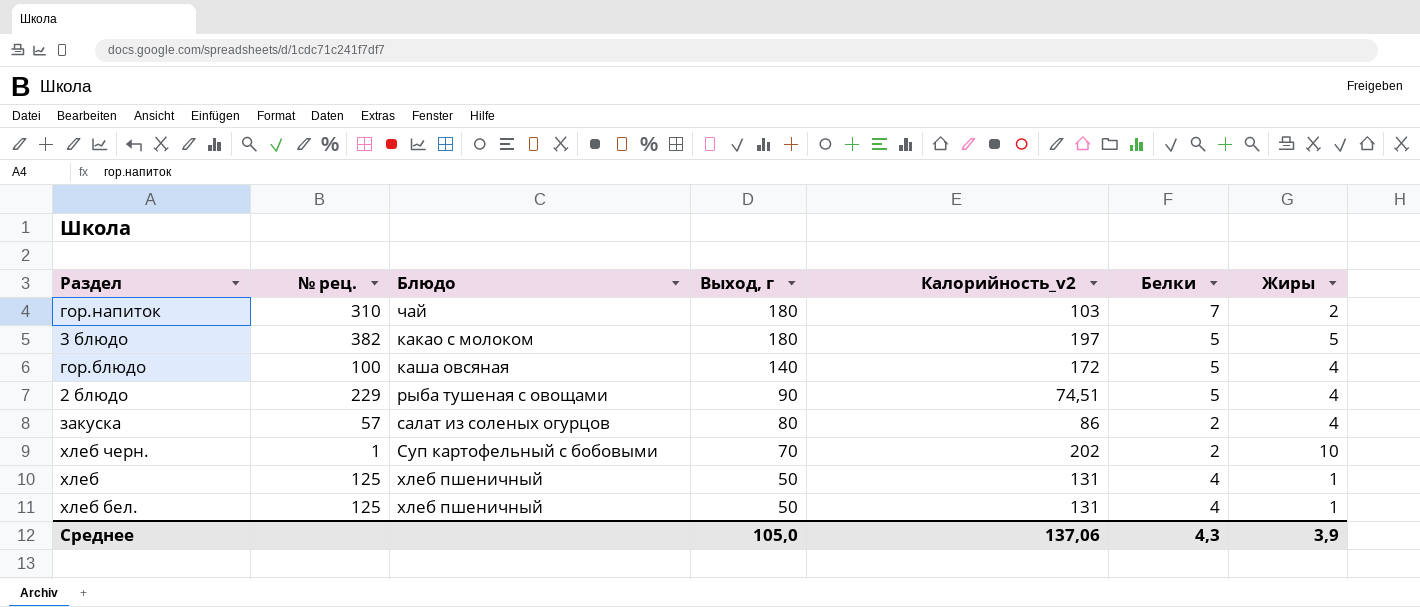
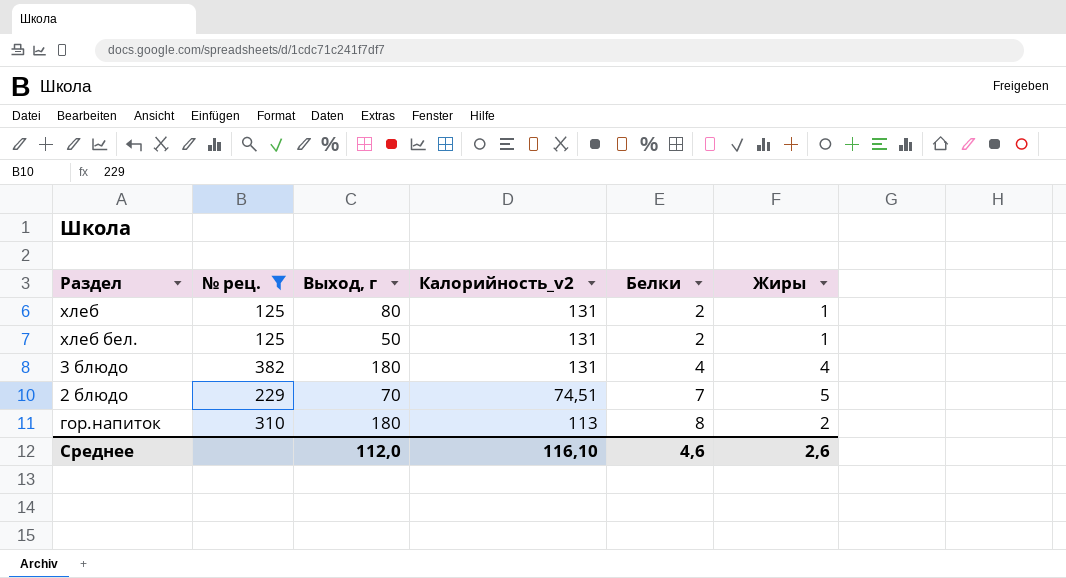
filter: none -> № рец. >= 125
row order: Выход, г descending -> Белки ascending
column Блюдо | position: 3 -> none
хлеб | Выход, г: 50 -> 80
хлеб | Белки: 4 -> 2
хлеб бел. | Белки: 4 -> 2
3 блюдо | Калорийность_v2: 197 -> 131
3 блюдо | Белки: 5 -> 4
3 блюдо | Жиры: 5 -> 4
2 блюдо | Выход, г: 90 -> 70
2 блюдо | Белки: 5 -> 7
2 блюдо | Жиры: 4 -> 5
гор.напиток | Калорийность_v2: 103 -> 113
гор.напиток | Белки: 7 -> 8
Среднее | Выход, г: 105,0 -> 112,0
Среднее | Калорийность_v2: 137,06 -> 116,10
Среднее | Белки: 4,3 -> 4,6
Среднее | Жиры: 3,9 -> 2,6

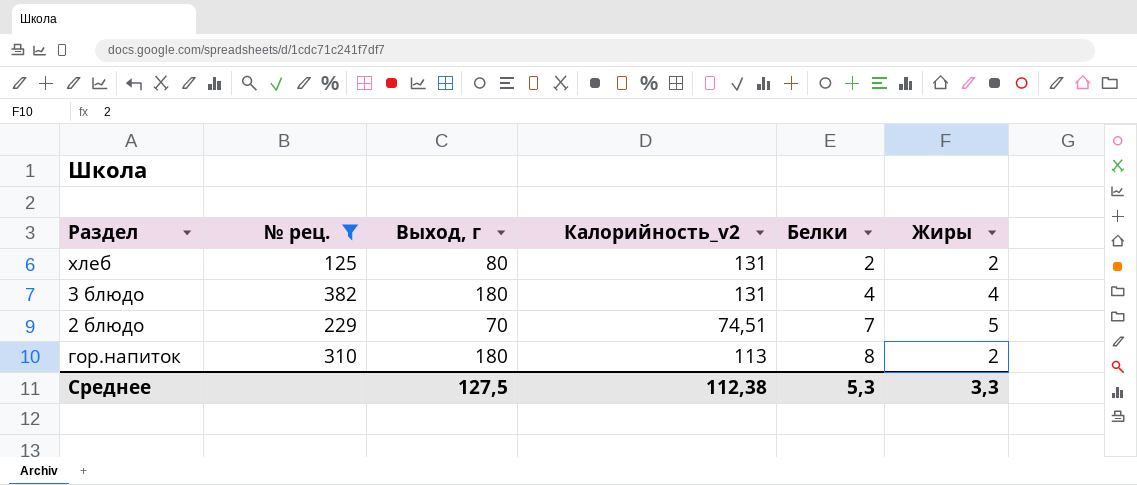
row хлеб бел.: 125 | 50 | 131 | 2 | 1 -> none
хлеб | Жиры: 1 -> 2
Среднее | Выход, г: 112,0 -> 127,5
Среднее | Калорийность_v2: 116,10 -> 112,38
Среднее | Белки: 4,6 -> 5,3
Среднее | Жиры: 2,6 -> 3,3

